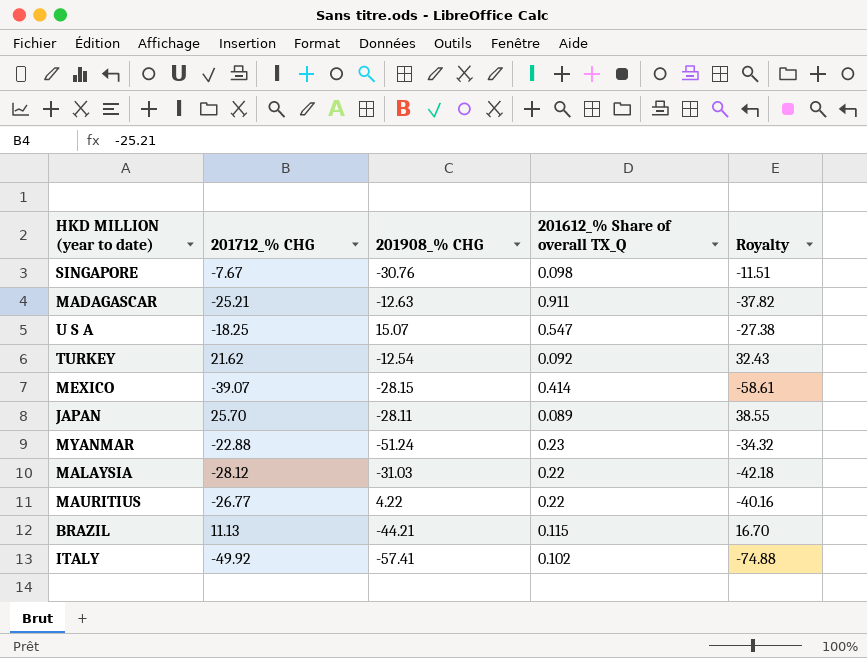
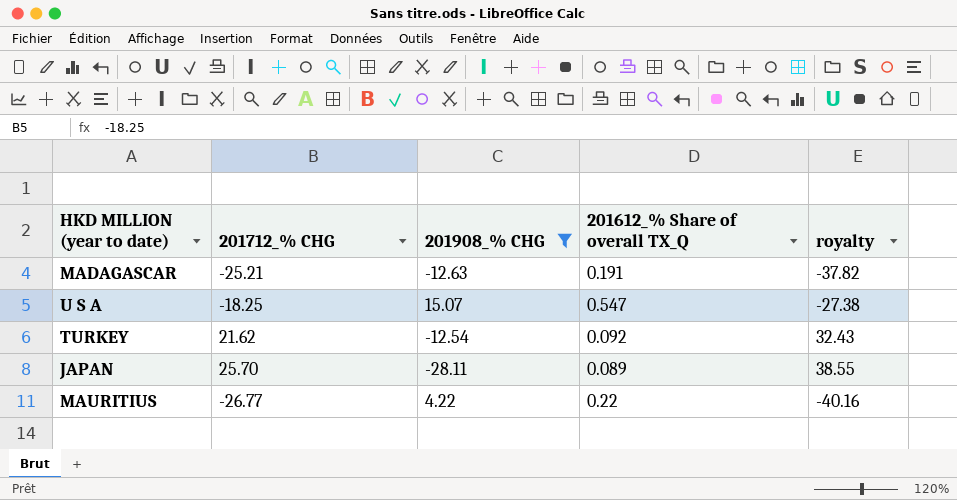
filter: none -> 201908_% CHG >= -28.11
column name: Royalty -> royalty
MADAGASCAR | 201612_% Share of overall TX_Q: 0.911 -> 0.191

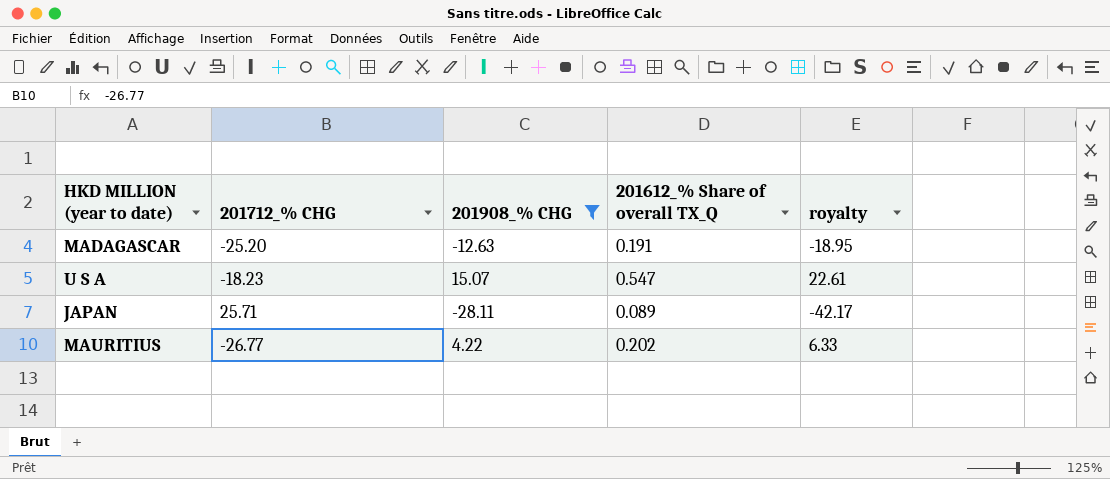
column royalty | formula: [201712_% CHG] * 1.5 -> [201908_% CHG] * 1.5
row TURKEY: 21.62 | -12.54 | 0.092 | 32.43 -> none
MADAGASCAR | 201712_% CHG: -25.21 -> -25.20
U S A | 201712_% CHG: -18.25 -> -18.23
JAPAN | 201712_% CHG: 25.70 -> 25.71
MAURITIUS | 201612_% Share of overall TX_Q: 0.22 -> 0.202

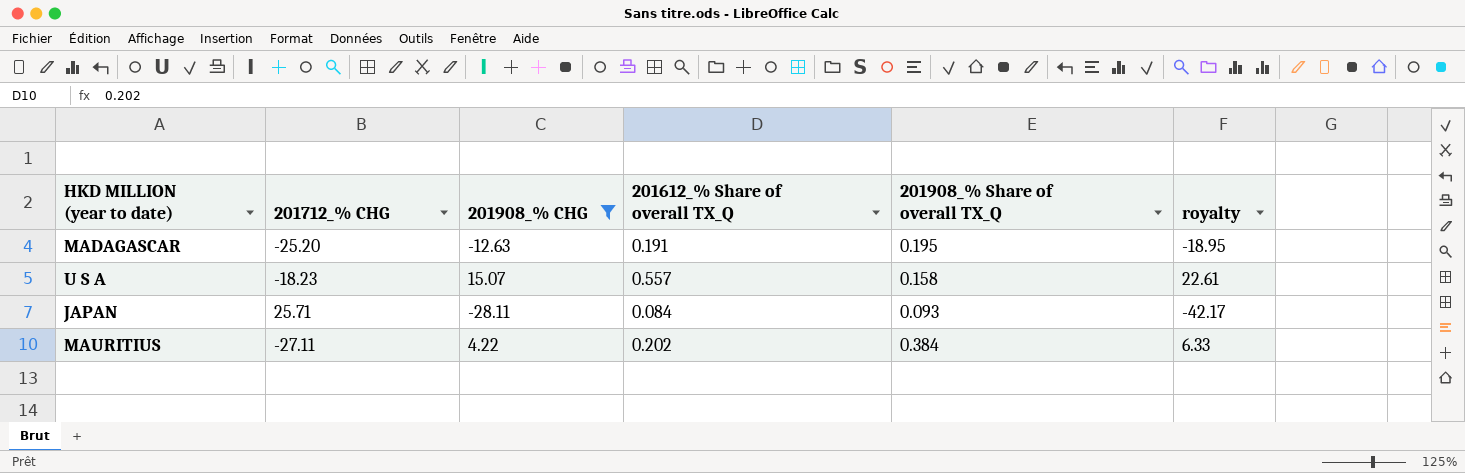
column 201908_% Share of overall TX_Q | position: none -> 5
U S A | 201612_% Share of overall TX_Q: 0.547 -> 0.557
JAPAN | 201612_% Share of overall TX_Q: 0.089 -> 0.084
MAURITIUS | 201712_% CHG: -26.77 -> -27.11

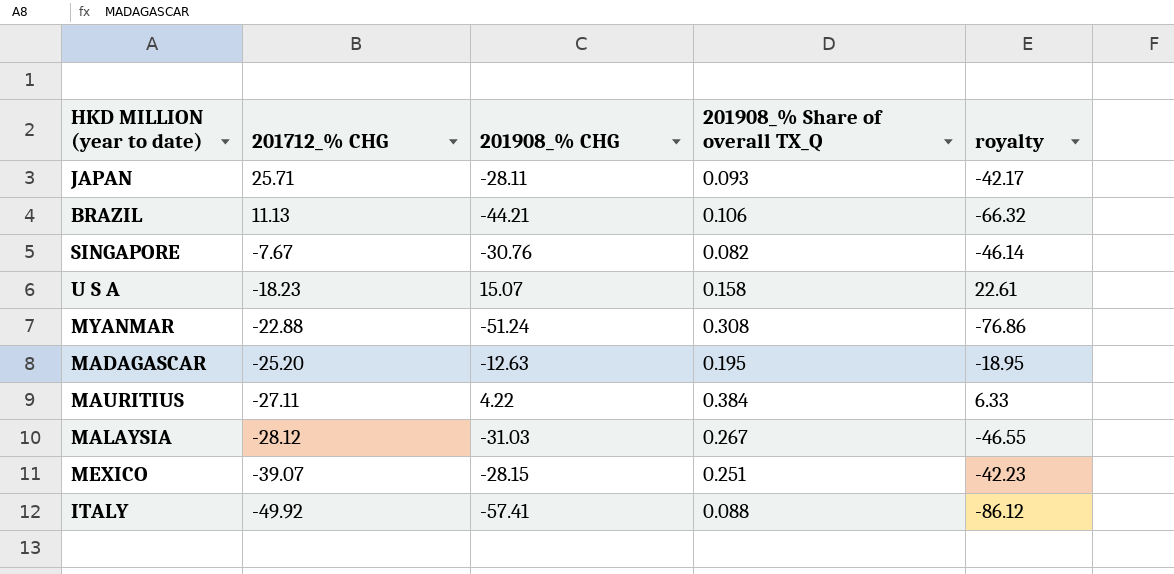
filter: 201908_% CHG >= -28.11 -> none
row order: none -> 201712_% CHG descending
column 201612_% Share of overall TX_Q | position: 4 -> none

